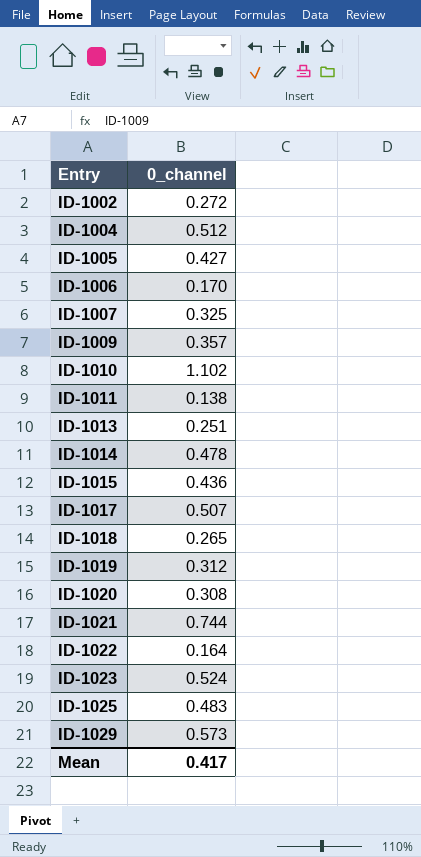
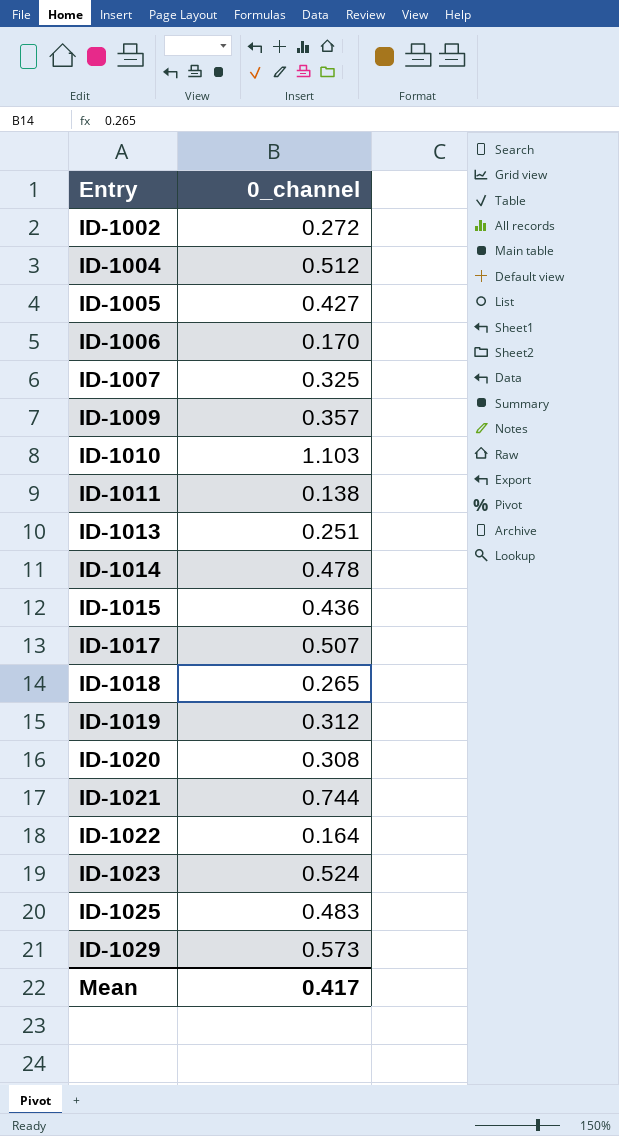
ID-1010 | 0_channel: 1.102 -> 1.103

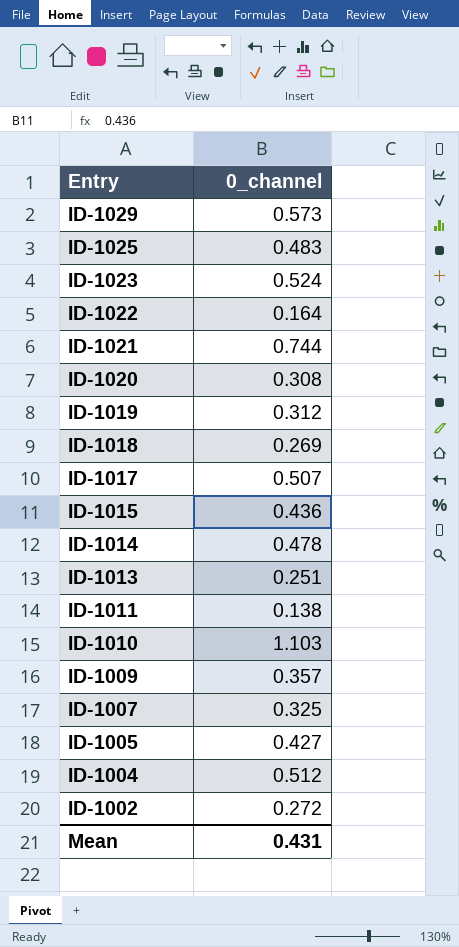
row order: Entry ascending -> Entry descending
row ID-1006: 0.170 -> none
ID-1018 | 0_channel: 0.265 -> 0.269
Mean | 0_channel: 0.417 -> 0.431

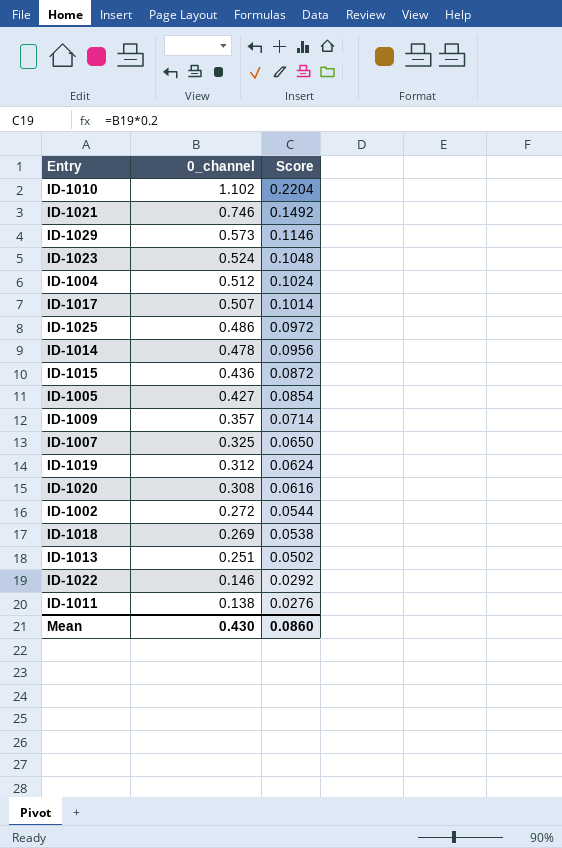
row order: Entry descending -> 0_channel descending
column Score | formula: none -> [0_channel] * 0.2
ID-1010 | 0_channel: 1.103 -> 1.102
ID-1021 | 0_channel: 0.744 -> 0.746
ID-1025 | 0_channel: 0.483 -> 0.486
ID-1022 | 0_channel: 0.164 -> 0.146
Mean | 0_channel: 0.431 -> 0.430

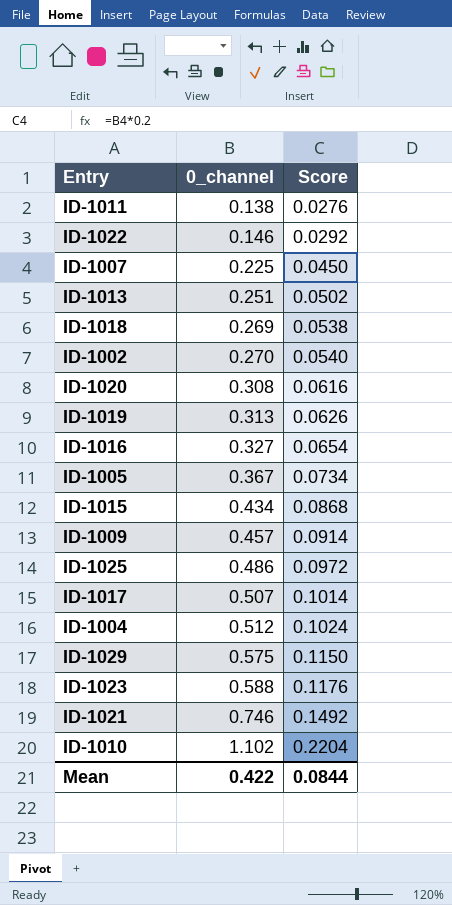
row order: 0_channel descending -> 0_channel ascending
row ID-1014: 0.478 | 0.0956 -> none
ID-1007 | 0_channel: 0.325 -> 0.225
ID-1007 | Score: 0.0650 -> 0.0450
ID-1002 | 0_channel: 0.272 -> 0.270
ID-1002 | Score: 0.0544 -> 0.0540
ID-1019 | 0_channel: 0.312 -> 0.313
ID-1019 | Score: 0.0624 -> 0.0626
row ID-1016: none -> 0.327 | 0.0654
ID-1005 | 0_channel: 0.427 -> 0.367
ID-1005 | Score: 0.0854 -> 0.0734
ID-1015 | 0_channel: 0.436 -> 0.434
ID-1015 | Score: 0.0872 -> 0.0868
ID-1009 | 0_channel: 0.357 -> 0.457
ID-1009 | Score: 0.0714 -> 0.0914
ID-1029 | 0_channel: 0.573 -> 0.575
ID-1029 | Score: 0.1146 -> 0.1150
ID-1023 | 0_channel: 0.524 -> 0.588
ID-1023 | Score: 0.1048 -> 0.1176
Mean | 0_channel: 0.430 -> 0.422
Mean | Score: 0.0860 -> 0.0844

